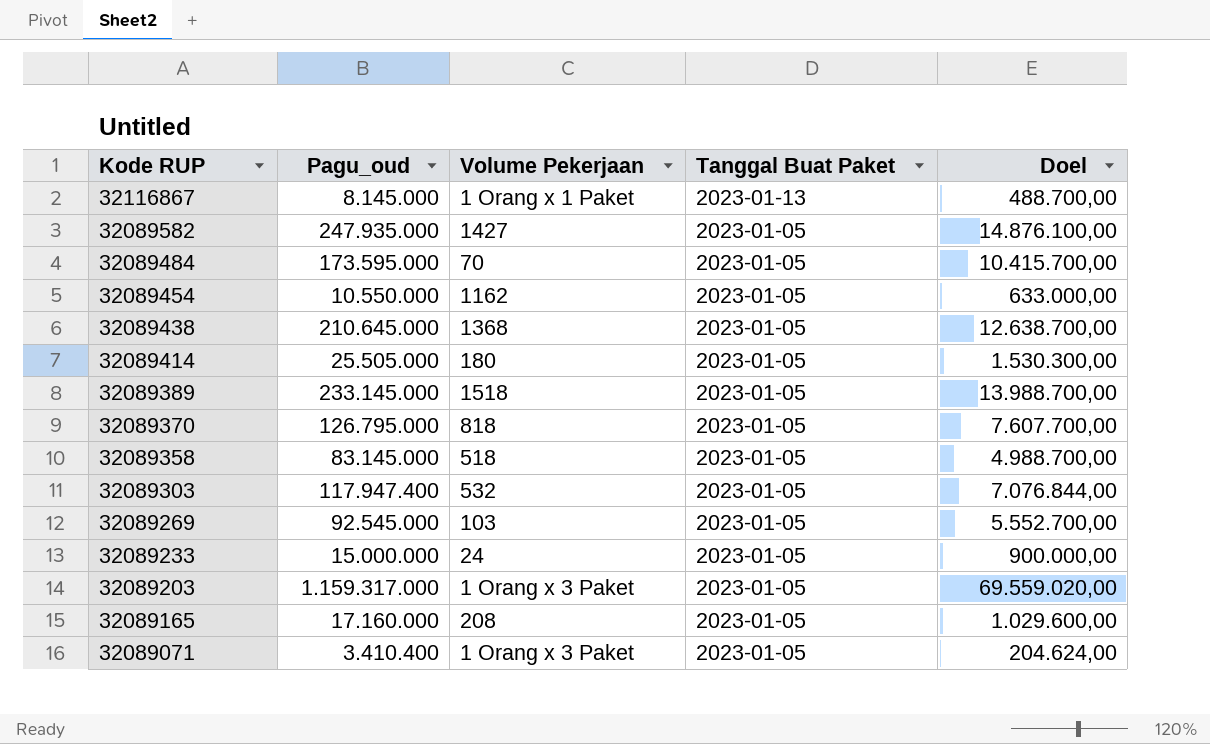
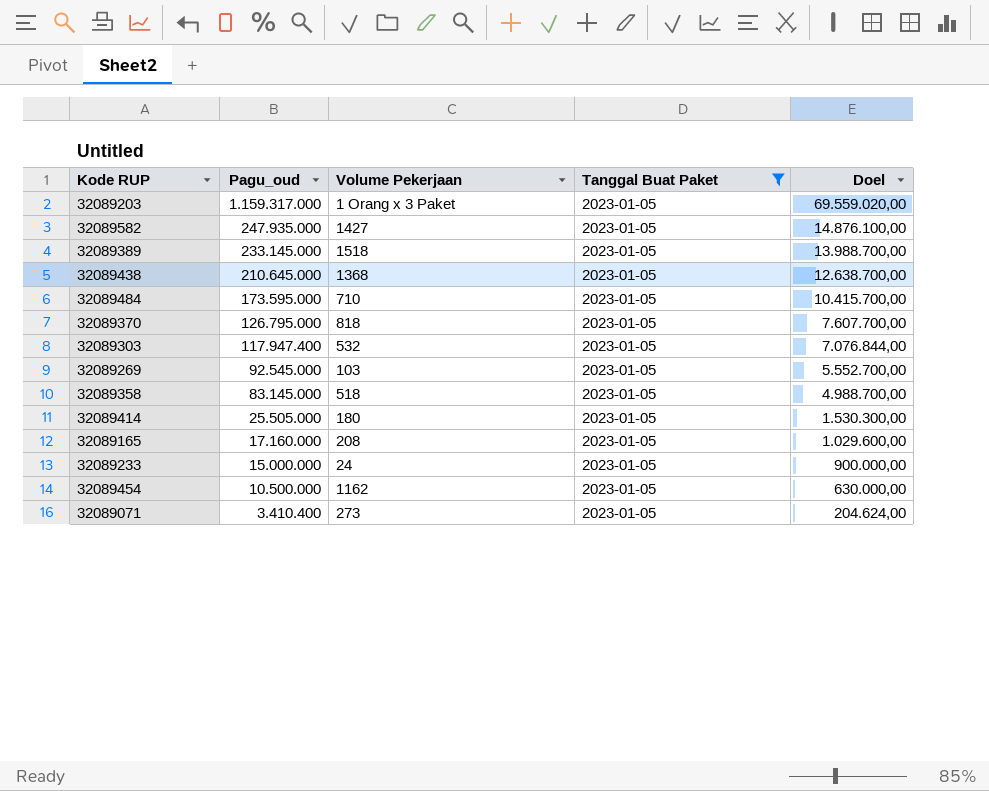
filter: none -> Tanggal Buat Paket = 2023-01-05
row order: Kode RUP descending -> Pagu_oud descending
32089484 | Volume Pekerjaan: 70 -> 710
32089454 | Pagu_oud: 10.550.000 -> 10.500.000
32089454 | Doel: 633.000,00 -> 630.000,00
32089071 | Volume Pekerjaan: 1 Orang x 3 Paket -> 273

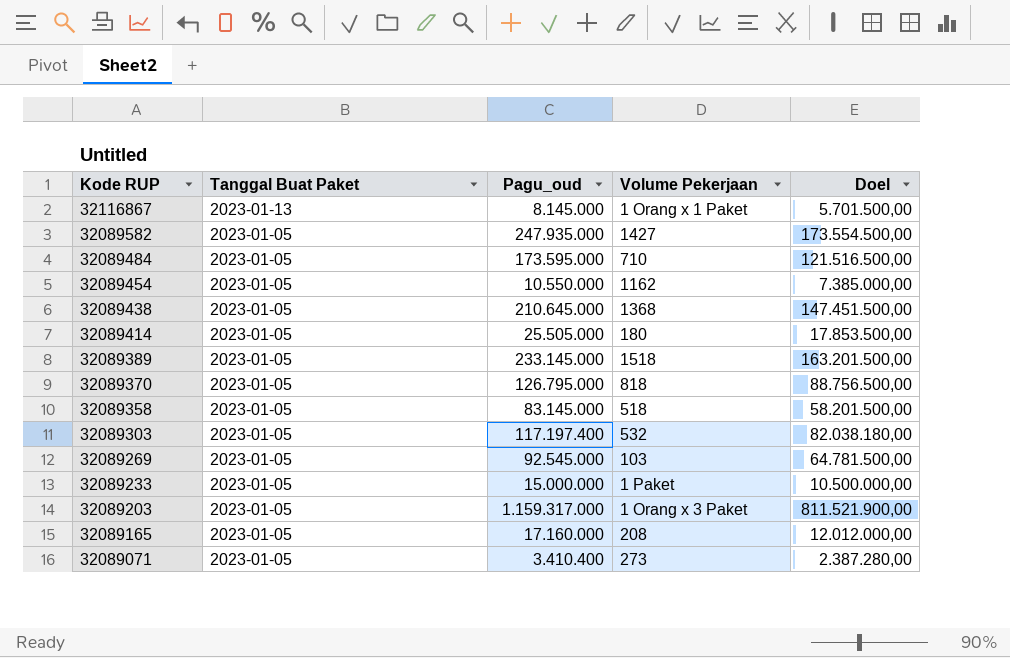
filter: Tanggal Buat Paket = 2023-01-05 -> none
row order: Pagu_oud descending -> Kode RUP descending
column Tanggal Buat Paket | position: 4 -> 2
column Doel | formula: [Pagu_oud] * 0,06 -> [Pagu_oud] * 0,7
32089454 | Pagu_oud: 10.500.000 -> 10.550.000
32089303 | Pagu_oud: 117.947.400 -> 117.197.400
32089233 | Volume Pekerjaan: 24 -> 1 Paket

